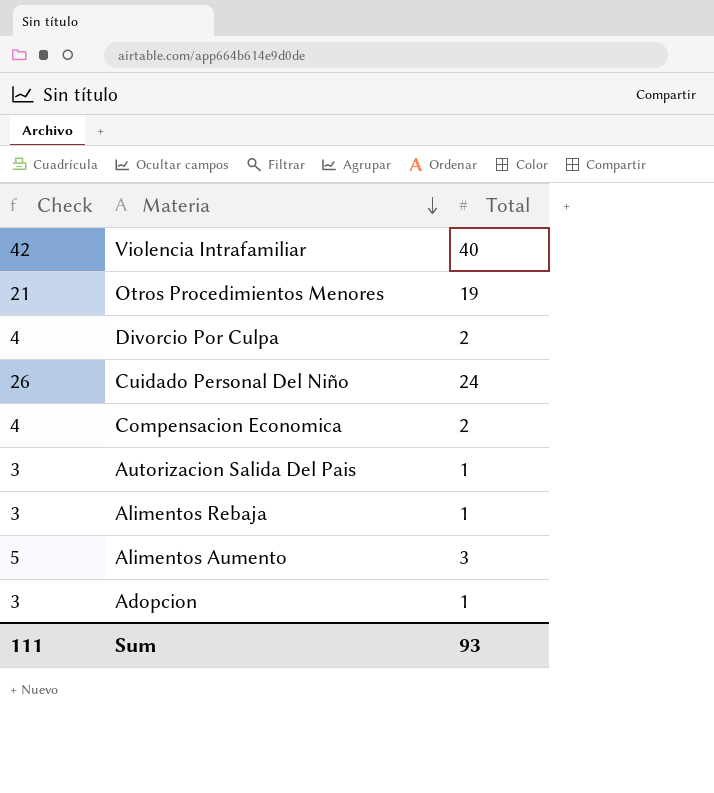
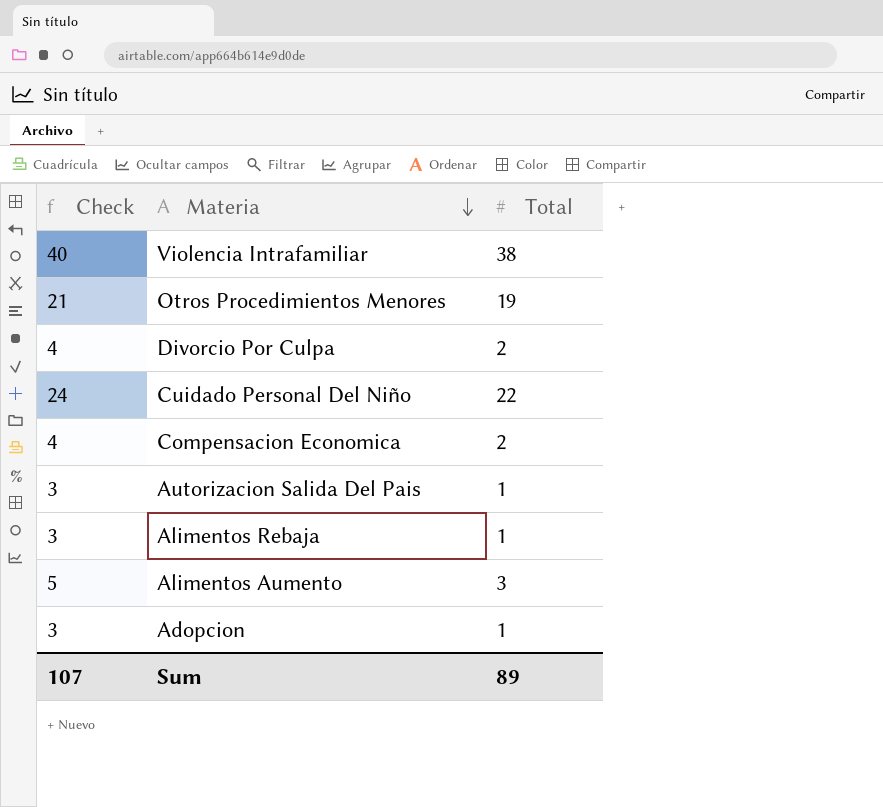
Violencia Intrafamiliar | Check: 42 -> 40
Violencia Intrafamiliar | Total: 40 -> 38
Cuidado Personal Del Niño | Check: 26 -> 24
Cuidado Personal Del Niño | Total: 24 -> 22
Sum | Check: 111 -> 107
Sum | Total: 93 -> 89

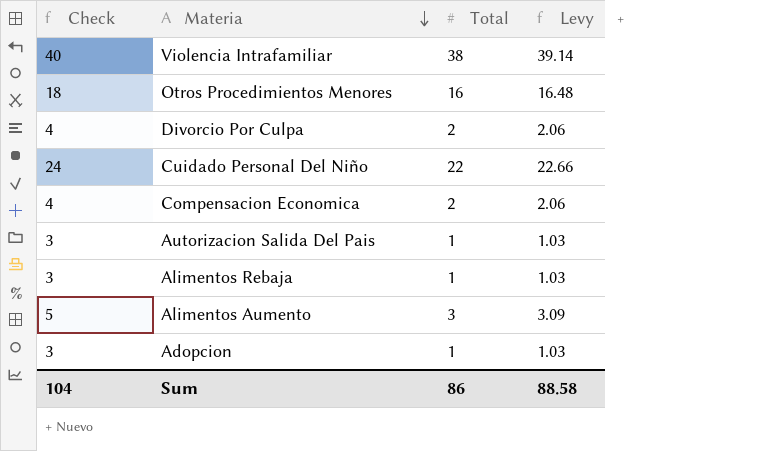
column Levy | formula: none -> [Total] * 1.03
Otros Procedimientos Menores | Check: 21 -> 18
Otros Procedimientos Menores | Total: 19 -> 16
Sum | Check: 107 -> 104
Sum | Total: 89 -> 86

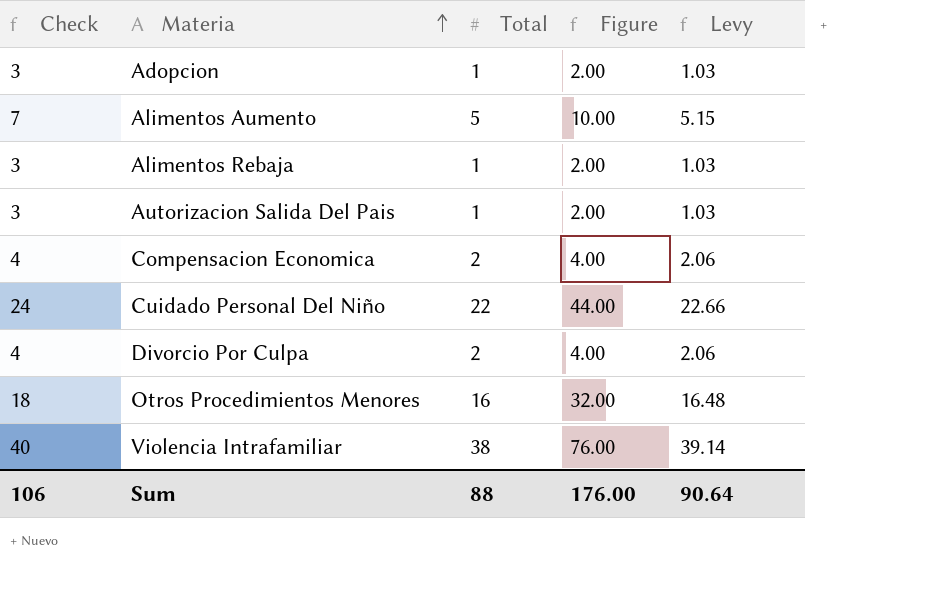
row order: Materia descending -> Materia ascending
column Figure | formula: none -> [Total] * 2
Alimentos Aumento | Check: 5 -> 7
Alimentos Aumento | Total: 3 -> 5
Alimentos Aumento | Levy: 3.09 -> 5.15
Sum | Check: 104 -> 106
Sum | Total: 86 -> 88
Sum | Levy: 88.58 -> 90.64

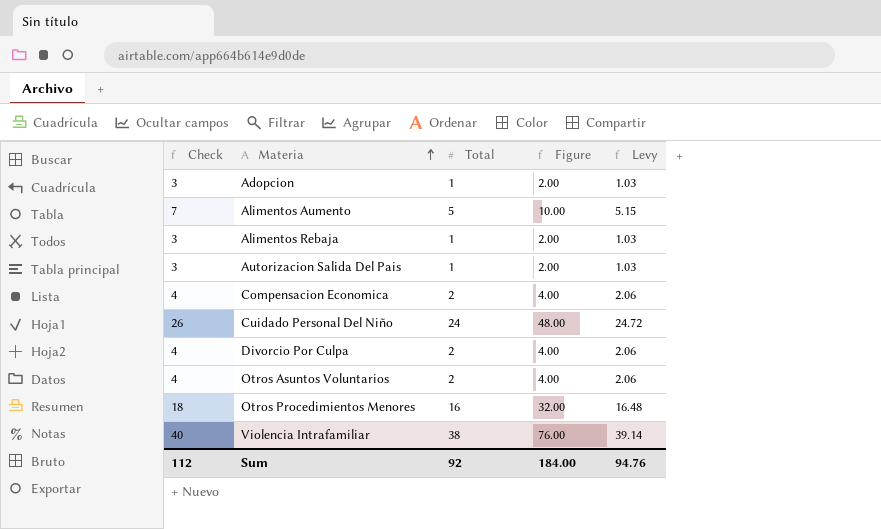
Cuidado Personal Del Niño | Check: 24 -> 26
Cuidado Personal Del Niño | Total: 22 -> 24
Cuidado Personal Del Niño | Figure: 44.00 -> 48.00
Cuidado Personal Del Niño | Levy: 22.66 -> 24.72
row Otros Asuntos Voluntarios: none -> 4 | 2 | 4.00 | 2.06
Sum | Check: 106 -> 112
Sum | Total: 88 -> 92
Sum | Figure: 176.00 -> 184.00
Sum | Levy: 90.64 -> 94.76

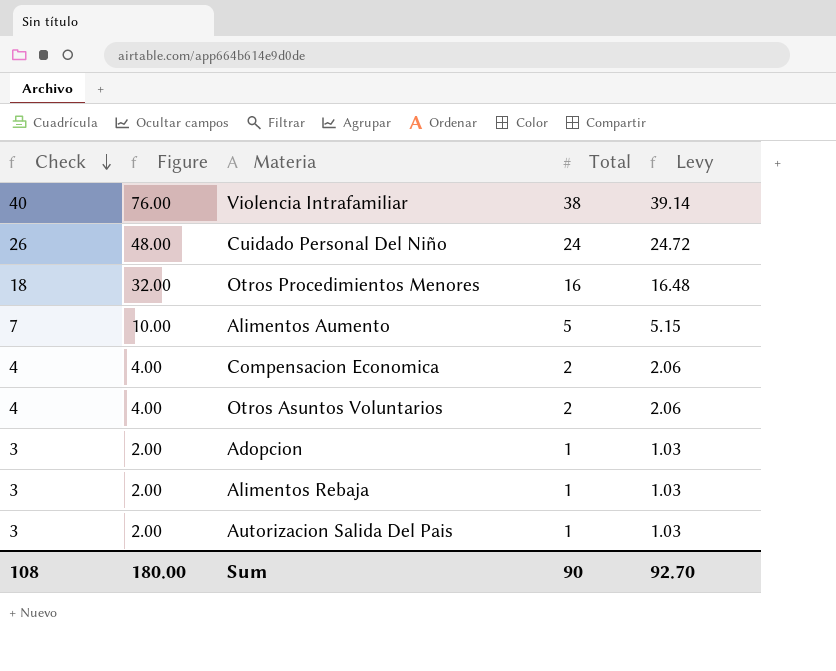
row order: Materia ascending -> Check descending
column Figure | position: 4 -> 2
row Divorcio Por Culpa: 4 | 2 | 4.00 | 2.06 -> none
Sum | Check: 112 -> 108
Sum | Figure: 184.00 -> 180.00
Sum | Total: 92 -> 90
Sum | Levy: 94.76 -> 92.70

